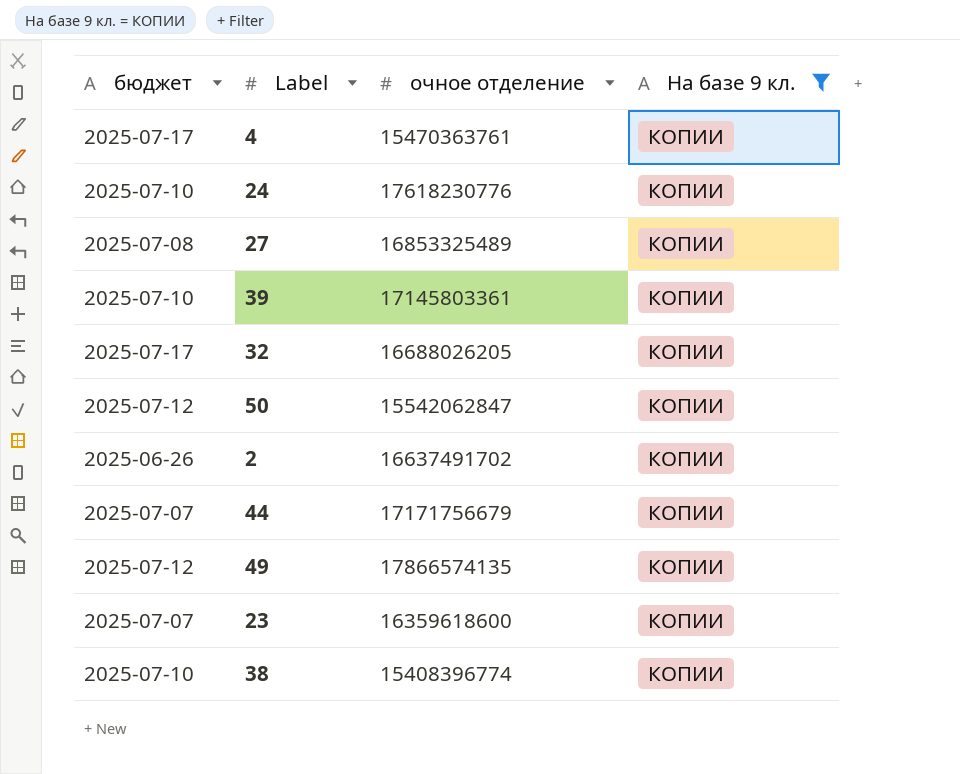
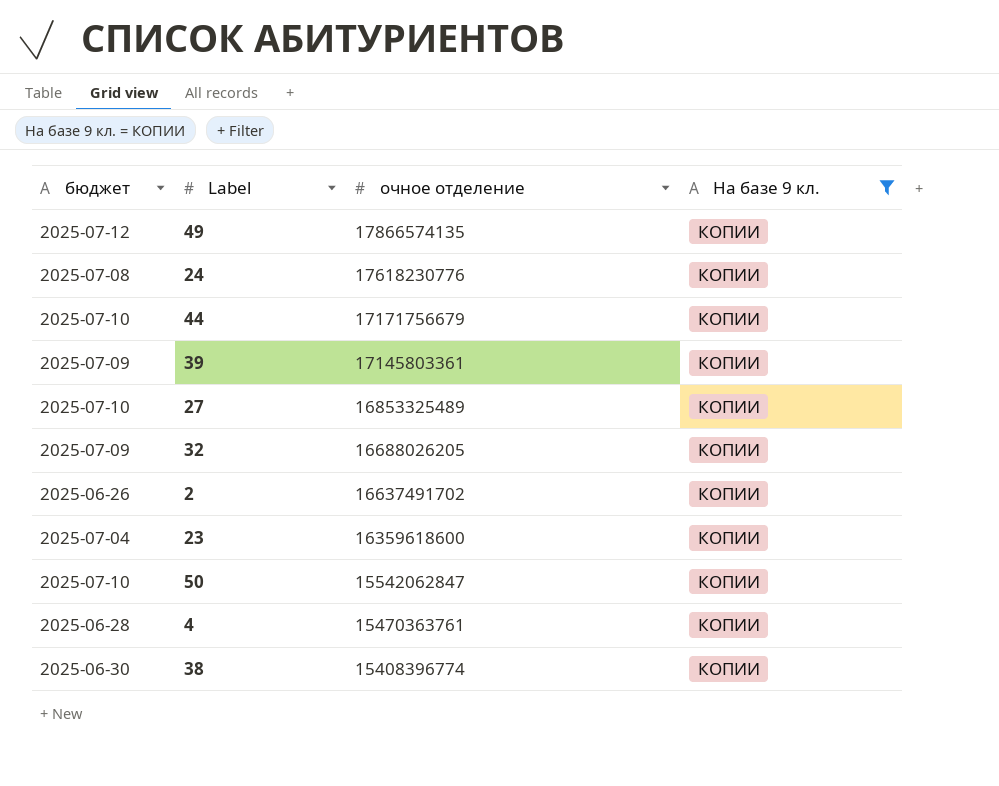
row order: none -> очное отделение descending
24 | бюджет: 2025-07-10 -> 2025-07-08
44 | бюджет: 2025-07-07 -> 2025-07-10
39 | бюджет: 2025-07-10 -> 2025-07-09
27 | бюджет: 2025-07-08 -> 2025-07-10
32 | бюджет: 2025-07-17 -> 2025-07-09
23 | бюджет: 2025-07-07 -> 2025-07-04
50 | бюджет: 2025-07-12 -> 2025-07-10
4 | бюджет: 2025-07-17 -> 2025-06-28
38 | бюджет: 2025-07-10 -> 2025-06-30

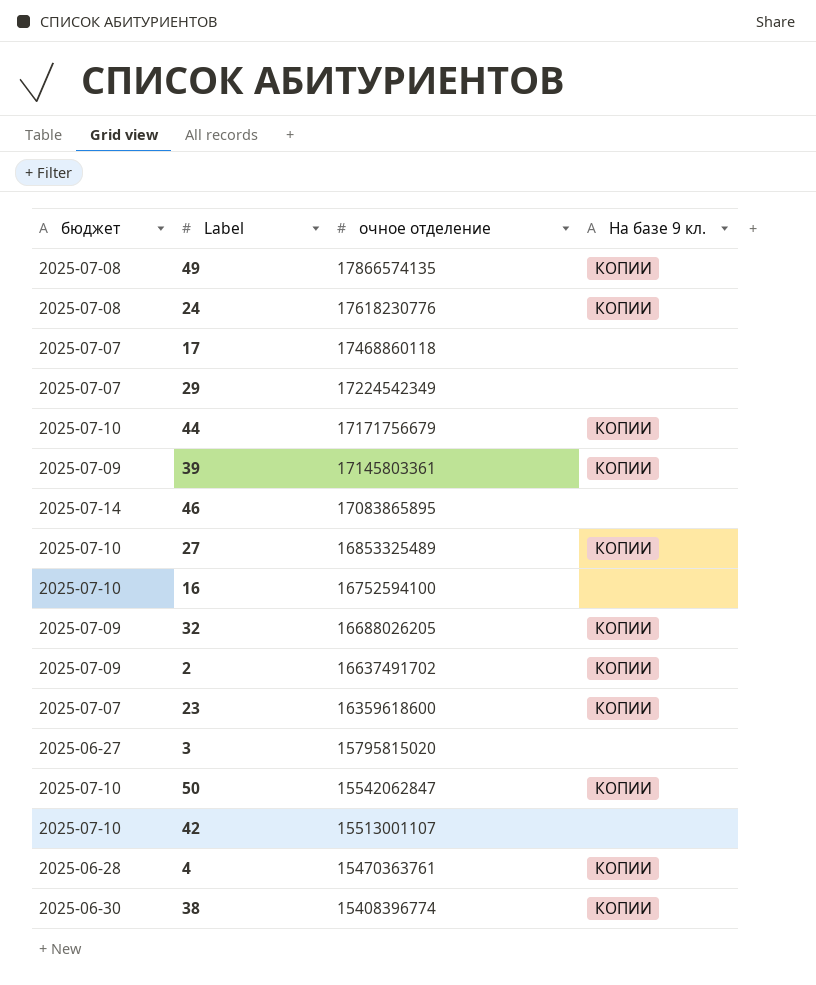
filter: На базе 9 кл. = КОПИИ -> none
49 | бюджет: 2025-07-12 -> 2025-07-08
2 | бюджет: 2025-06-26 -> 2025-07-09
23 | бюджет: 2025-07-04 -> 2025-07-07

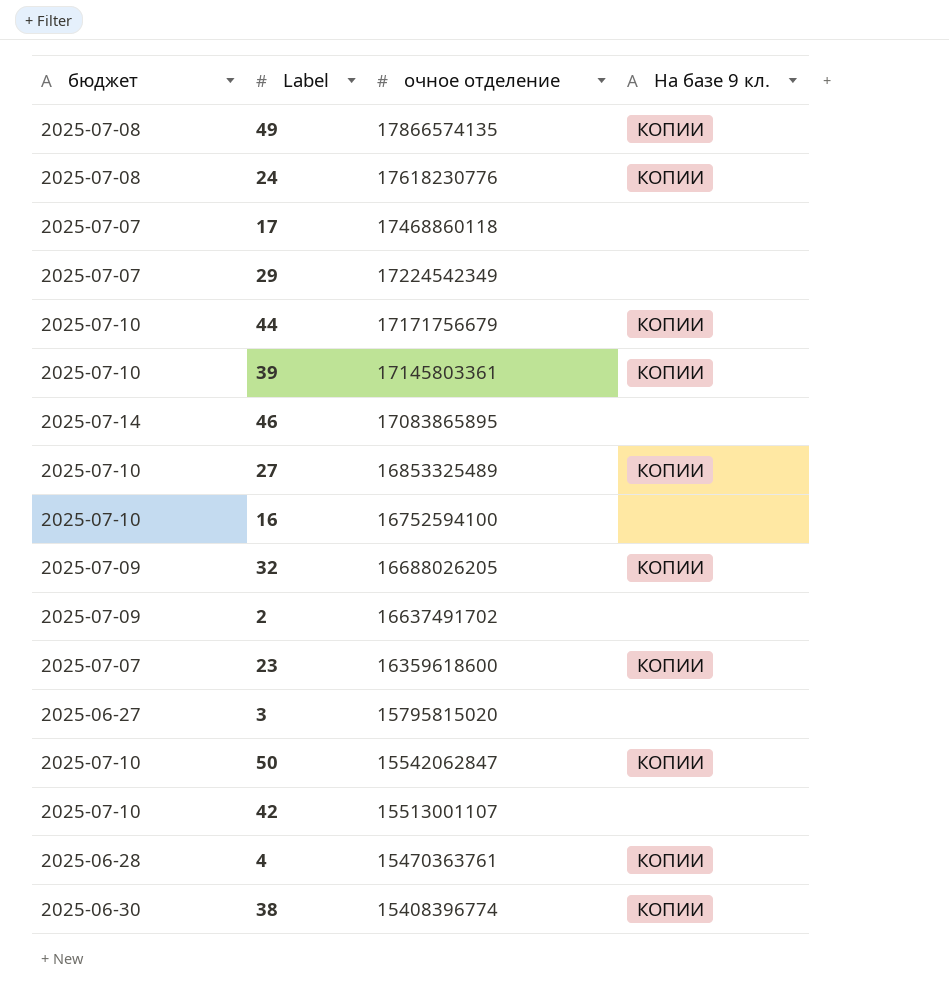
39 | бюджет: 2025-07-09 -> 2025-07-10
2 | На базе 9 кл.: КОПИИ -> none

